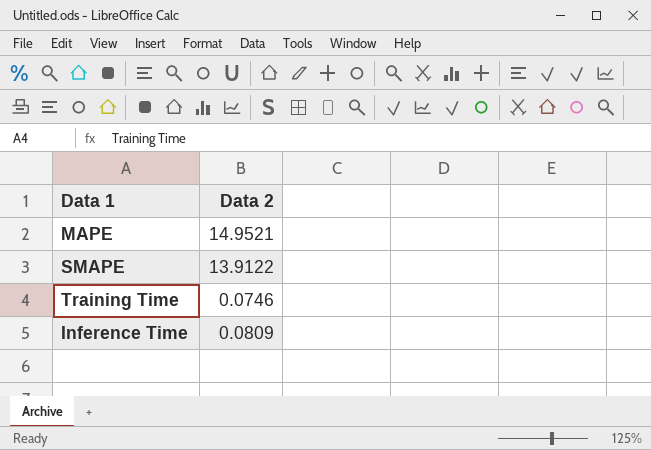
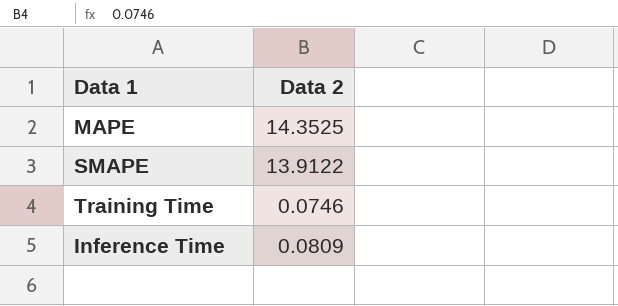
MAPE | Data 2: 14.9521 -> 14.3525

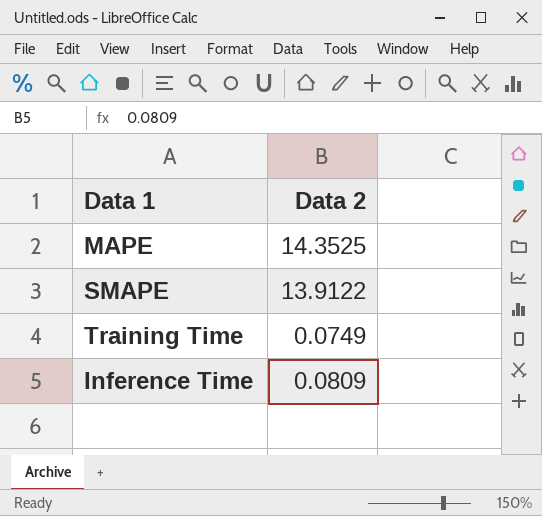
Training Time | Data 2: 0.0746 -> 0.0749

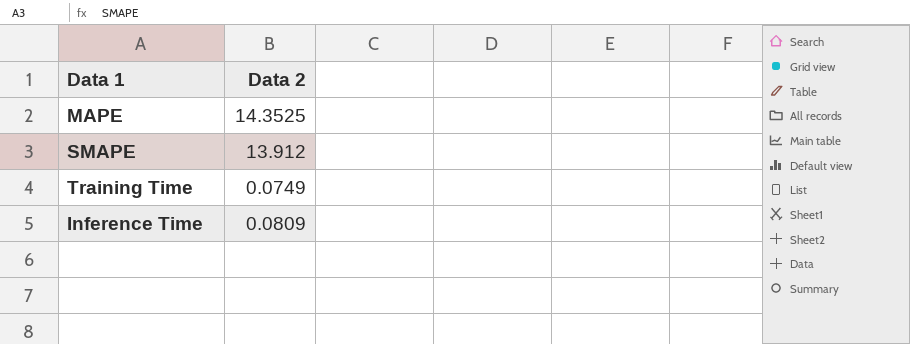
SMAPE | Data 2: 13.9122 -> 13.912

